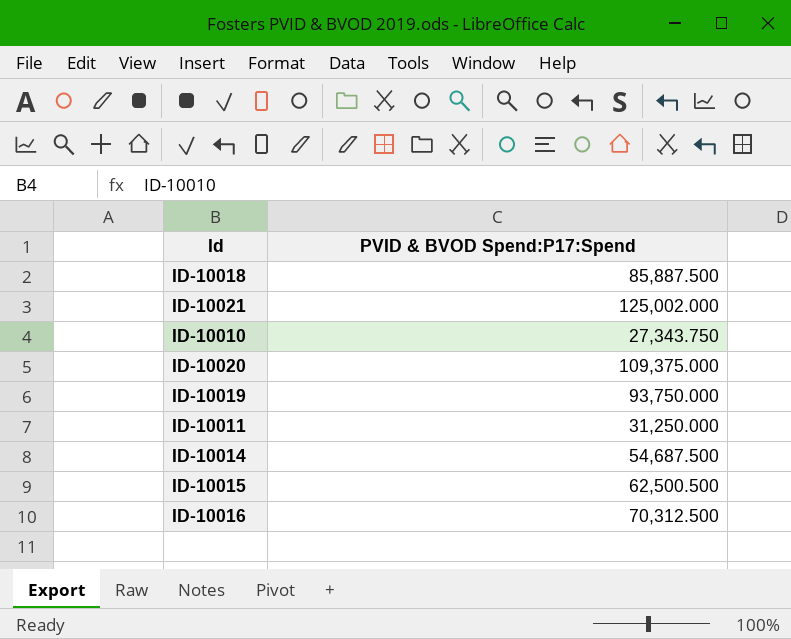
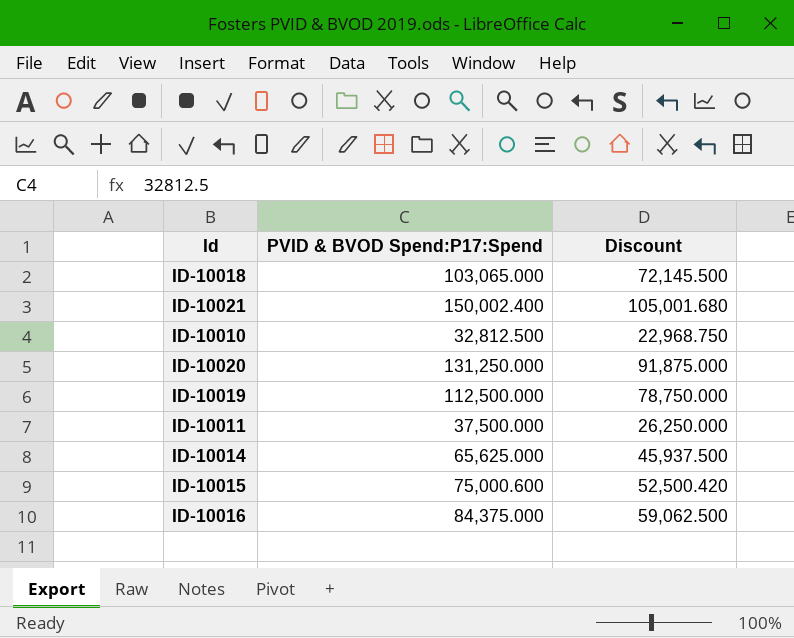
column Discount | formula: none -> [PVID & BVOD Spend:P17:Spend] * 0.7
ID-10018 | PVID & BVOD Spend:P17:Spend: 85,887.500 -> 103,065.000
ID-10021 | PVID & BVOD Spend:P17:Spend: 125,002.000 -> 150,002.400
ID-10010 | PVID & BVOD Spend:P17:Spend: 27,343.750 -> 32,812.500
ID-10020 | PVID & BVOD Spend:P17:Spend: 109,375.000 -> 131,250.000
ID-10019 | PVID & BVOD Spend:P17:Spend: 93,750.000 -> 112,500.000
ID-10011 | PVID & BVOD Spend:P17:Spend: 31,250.000 -> 37,500.000
ID-10014 | PVID & BVOD Spend:P17:Spend: 54,687.500 -> 65,625.000
ID-10015 | PVID & BVOD Spend:P17:Spend: 62,500.500 -> 75,000.600
ID-10016 | PVID & BVOD Spend:P17:Spend: 70,312.500 -> 84,375.000

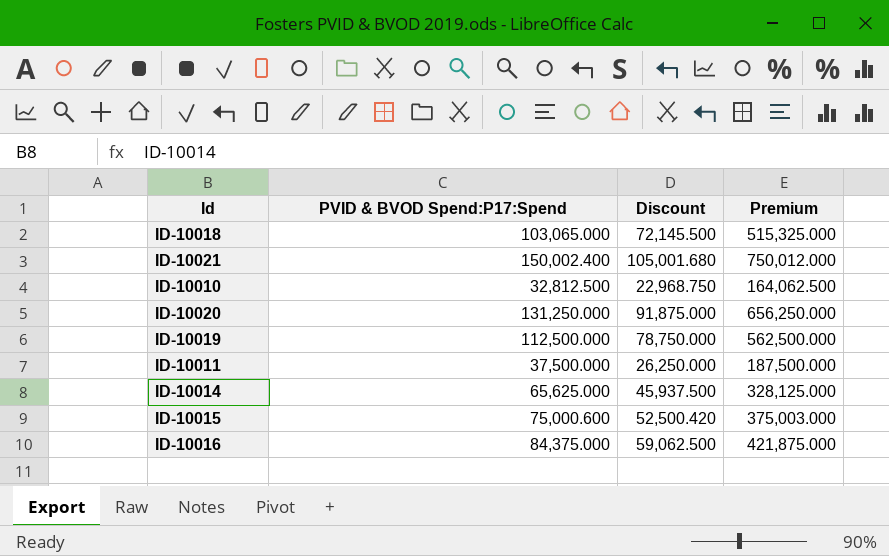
column Premium | formula: none -> [PVID & BVOD Spend:P17:Spend] * 5

